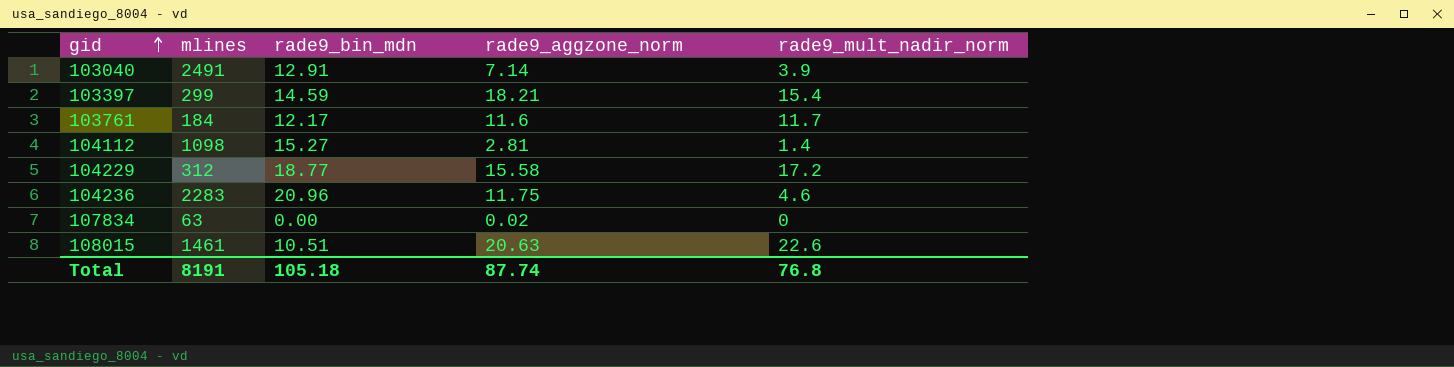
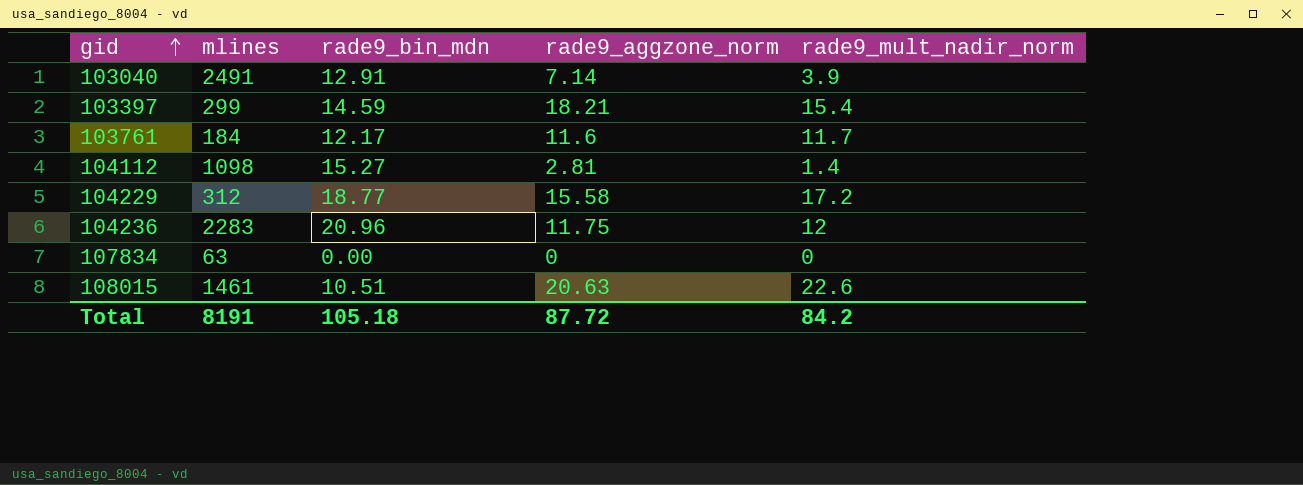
104236 | rade9_mult_nadir_norm: 4.6 -> 12
107834 | rade9_aggzone_norm: 0.02 -> 0
Total | rade9_aggzone_norm: 87.74 -> 87.72
Total | rade9_mult_nadir_norm: 76.8 -> 84.2

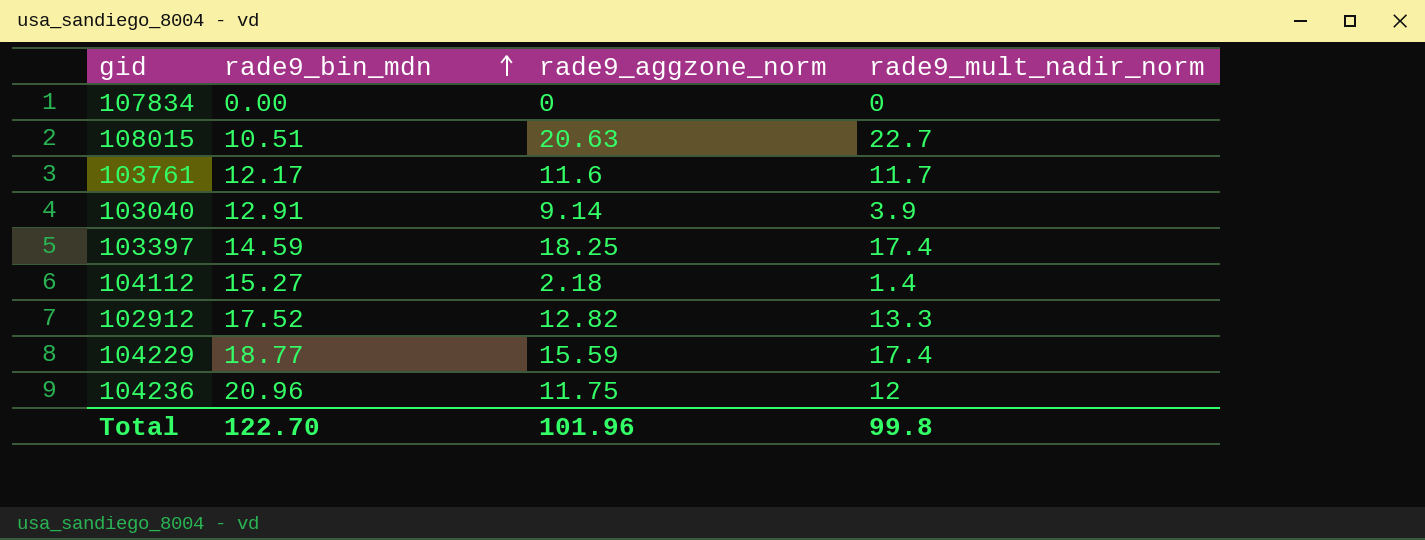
row order: gid ascending -> rade9_bin_mdn ascending
column mlines | position: 2 -> none
108015 | rade9_mult_nadir_norm: 22.6 -> 22.7
103040 | rade9_aggzone_norm: 7.14 -> 9.14
103397 | rade9_aggzone_norm: 18.21 -> 18.25
103397 | rade9_mult_nadir_norm: 15.4 -> 17.4
104112 | rade9_aggzone_norm: 2.81 -> 2.18
row 102912: none -> 17.52 | 12.82 | 13.3
104229 | rade9_aggzone_norm: 15.58 -> 15.59
104229 | rade9_mult_nadir_norm: 17.2 -> 17.4
Total | rade9_bin_mdn: 105.18 -> 122.70
Total | rade9_aggzone_norm: 87.72 -> 101.96
Total | rade9_mult_nadir_norm: 84.2 -> 99.8

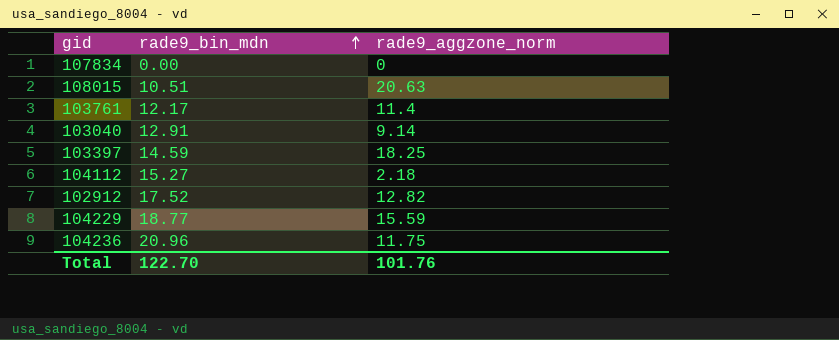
column rade9_mult_nadir_norm | position: 4 -> none
103761 | rade9_aggzone_norm: 11.6 -> 11.4
Total | rade9_aggzone_norm: 101.96 -> 101.76

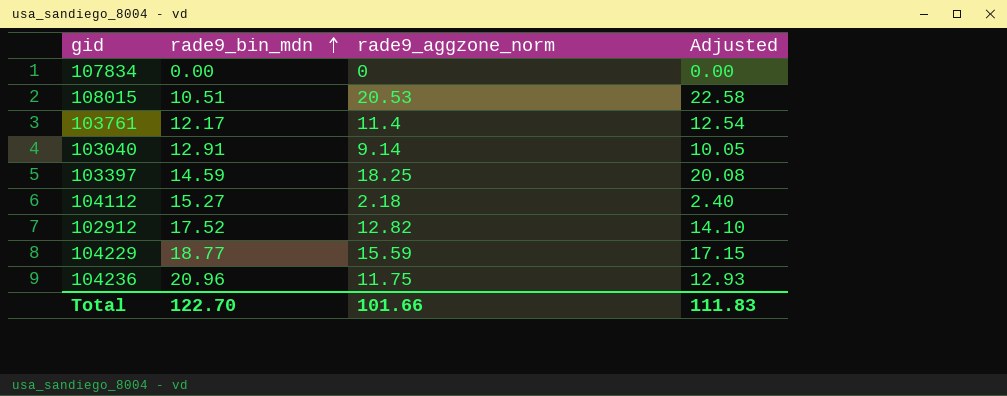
column Adjusted | formula: none -> [rade9_aggzone_norm] * 1.1
108015 | rade9_aggzone_norm: 20.63 -> 20.53
Total | rade9_aggzone_norm: 101.76 -> 101.66

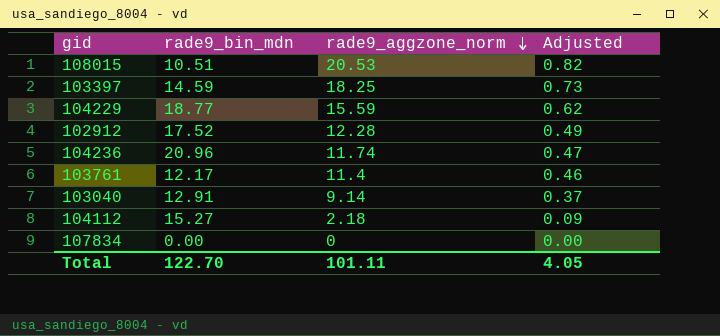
row order: rade9_bin_mdn ascending -> rade9_aggzone_norm descending
column Adjusted | formula: [rade9_aggzone_norm] * 1.1 -> [rade9_aggzone_norm] * 0.04
102912 | rade9_aggzone_norm: 12.82 -> 12.28
104236 | rade9_aggzone_norm: 11.75 -> 11.74
Total | rade9_aggzone_norm: 101.66 -> 101.11
Total | Adjusted: 111.83 -> 4.05

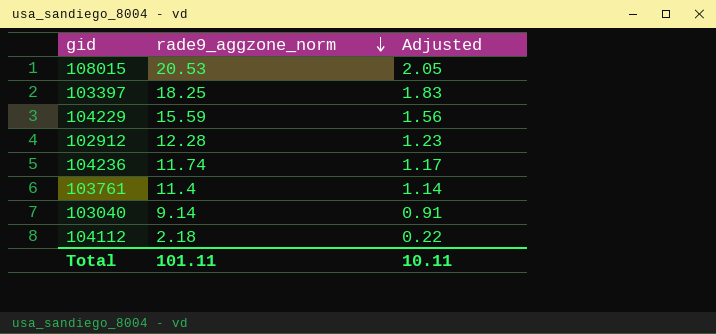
column rade9_bin_mdn | position: 2 -> none
column Adjusted | formula: [rade9_aggzone_norm] * 0.04 -> [rade9_aggzone_norm] * 0.1
row 107834: 0.00 | 0 | 0.00 -> none
Total | Adjusted: 4.05 -> 10.11

